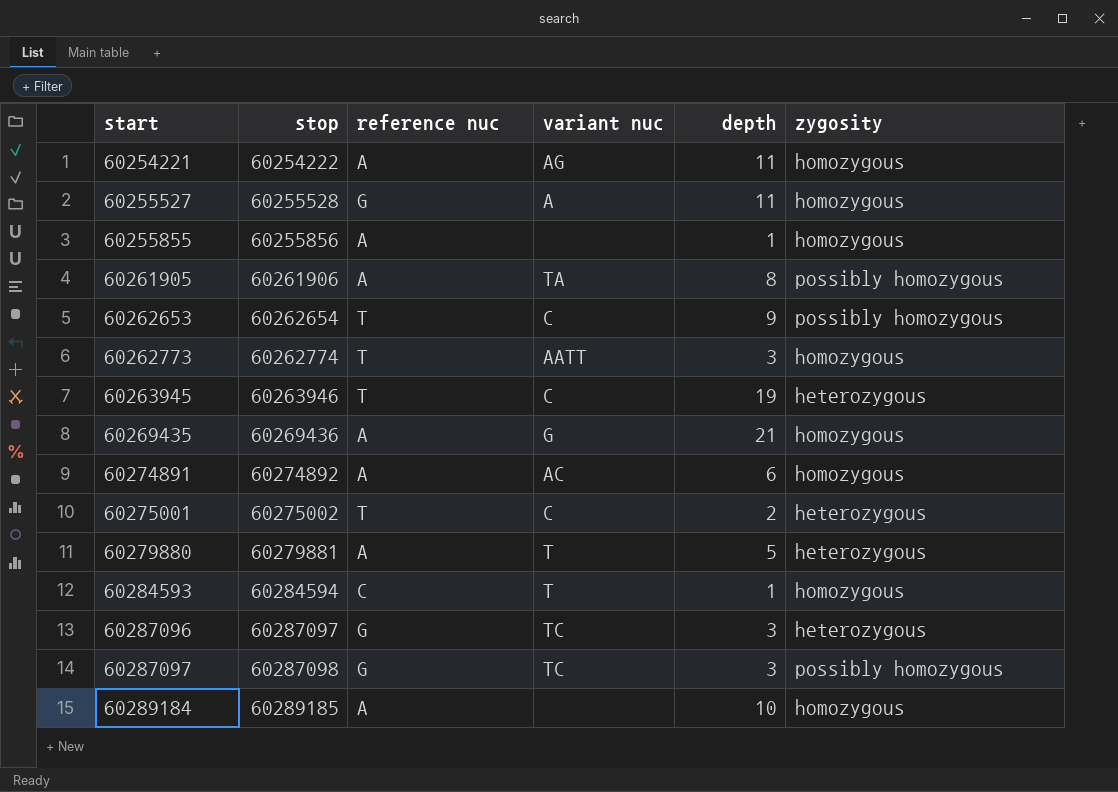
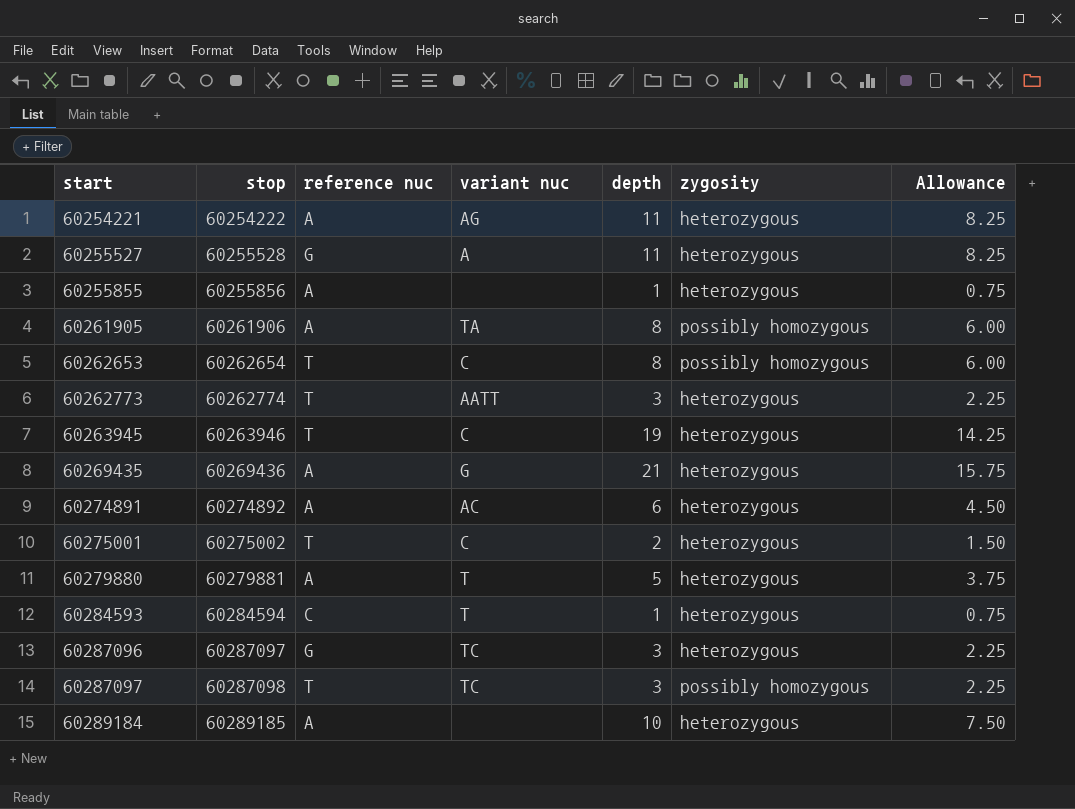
column Allowance | formula: none -> [depth] * 0.75
60254221 | zygosity: homozygous -> heterozygous
60255527 | zygosity: homozygous -> heterozygous
60255855 | zygosity: homozygous -> heterozygous
60262653 | depth: 9 -> 8
60262773 | zygosity: homozygous -> heterozygous
60269435 | zygosity: homozygous -> heterozygous
60274891 | zygosity: homozygous -> heterozygous
60284593 | zygosity: homozygous -> heterozygous
60287097 | reference nuc: G -> T
60289184 | zygosity: homozygous -> heterozygous

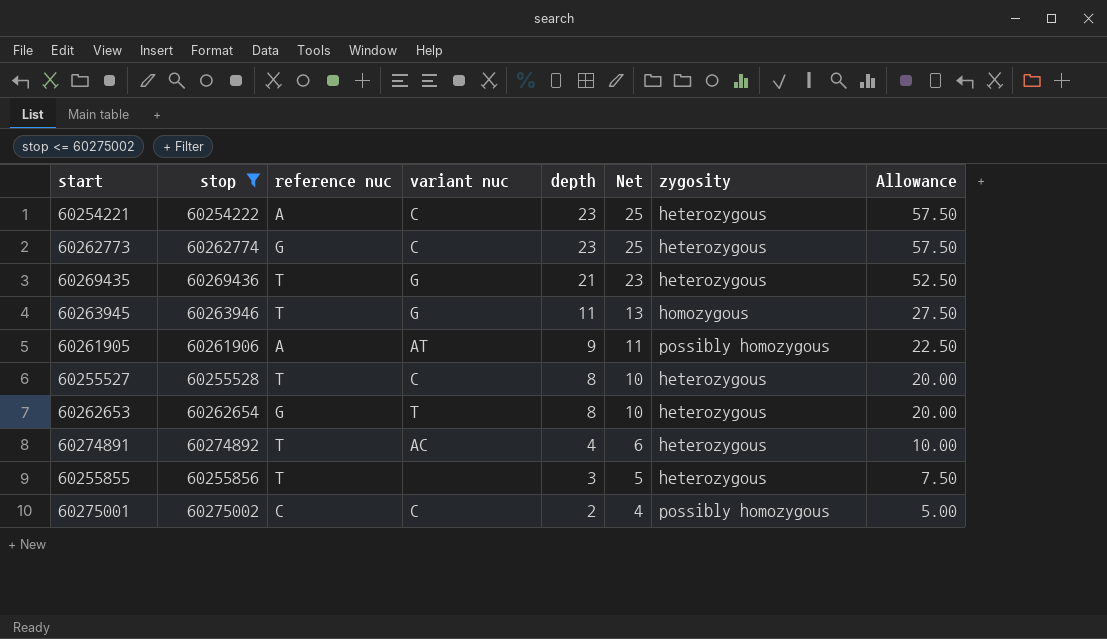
filter: none -> stop <= 60275002
row order: start ascending -> depth descending
column Net | formula: none -> [depth] + 2
column Allowance | formula: [depth] * 0.75 -> [depth] * 2.5
60254221 | variant nuc: AG -> C
60254221 | depth: 11 -> 23
60262773 | reference nuc: T -> G
60262773 | variant nuc: AATT -> C
60262773 | depth: 3 -> 23
60269435 | reference nuc: A -> T
60263945 | variant nuc: C -> G
60263945 | depth: 19 -> 11
60263945 | zygosity: heterozygous -> homozygous
60261905 | variant nuc: TA -> AT
60261905 | depth: 8 -> 9
60255527 | reference nuc: G -> T
60255527 | variant nuc: A -> C
60255527 | depth: 11 -> 8
60262653 | reference nuc: T -> G
60262653 | variant nuc: C -> T
60262653 | zygosity: possibly homozygous -> heterozygous
60274891 | reference nuc: A -> T
60274891 | depth: 6 -> 4
60255855 | reference nuc: A -> T
60255855 | depth: 1 -> 3
60275001 | reference nuc: T -> C
60275001 | zygosity: heterozygous -> possibly homozygous

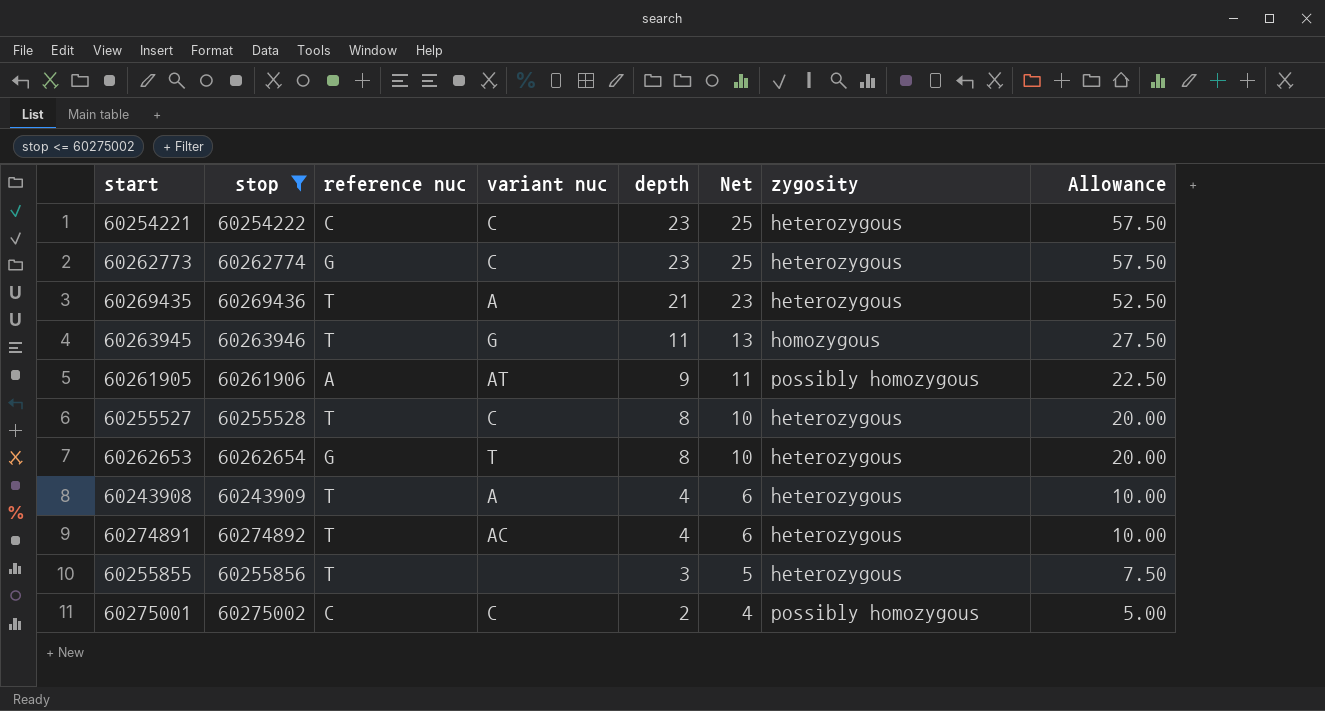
60254221 | reference nuc: A -> C
60269435 | variant nuc: G -> A
row 60243908: none -> 60243909 | T | A | 4 | 6 | heterozygous | 10.00

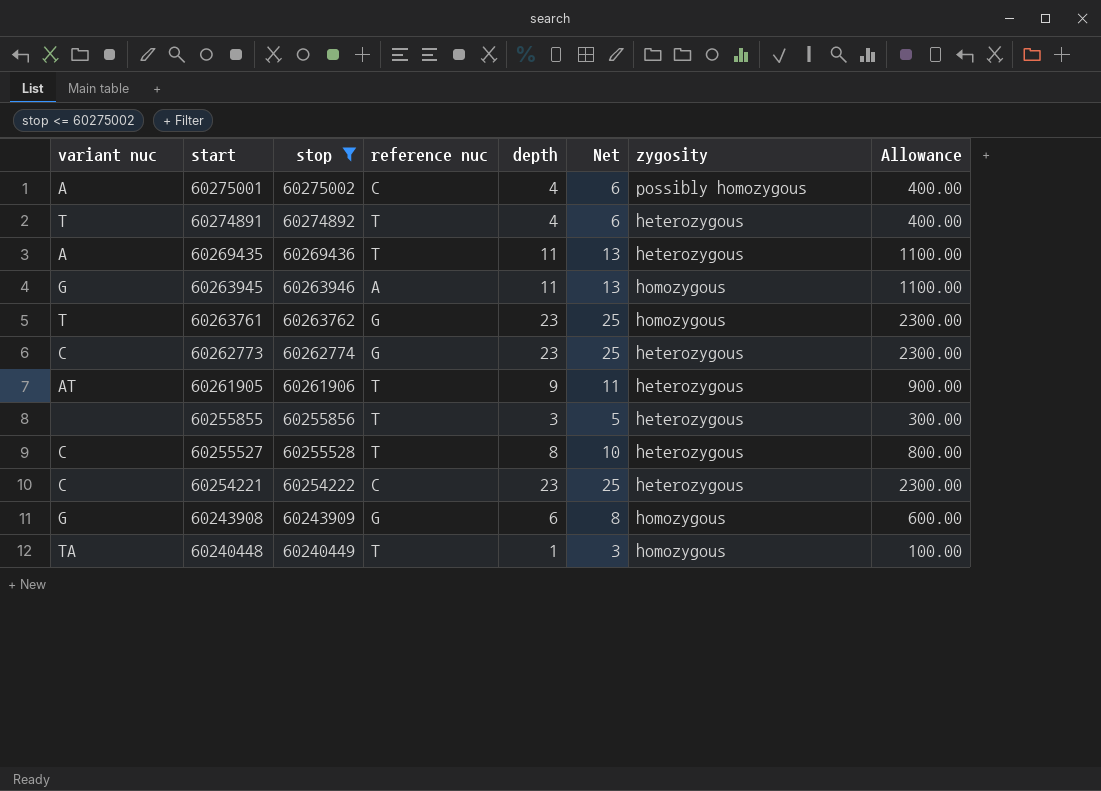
row order: depth descending -> start descending
column variant nuc | position: 4 -> 1
column Allowance | formula: [depth] * 2.5 -> [depth] * 100
row 60262653: 60262654 | G | T | 8 | 10 | heterozygous | 20.00 -> none
60275001 | variant nuc: C -> A
60275001 | depth: 2 -> 4
60275001 | Net: 4 -> 6
60274891 | variant nuc: AC -> T
60269435 | depth: 21 -> 11
60269435 | Net: 23 -> 13
60263945 | reference nuc: T -> A
row 60263761: none -> T | 60263762 | G | 23 | 25 | homozygous | 2300.00
60261905 | reference nuc: A -> T
60261905 | zygosity: possibly homozygous -> heterozygous
60243908 | variant nuc: A -> G
60243908 | reference nuc: T -> G
60243908 | depth: 4 -> 6
60243908 | Net: 6 -> 8
60243908 | zygosity: heterozygous -> homozygous
row 60240448: none -> TA | 60240449 | T | 1 | 3 | homozygous | 100.00

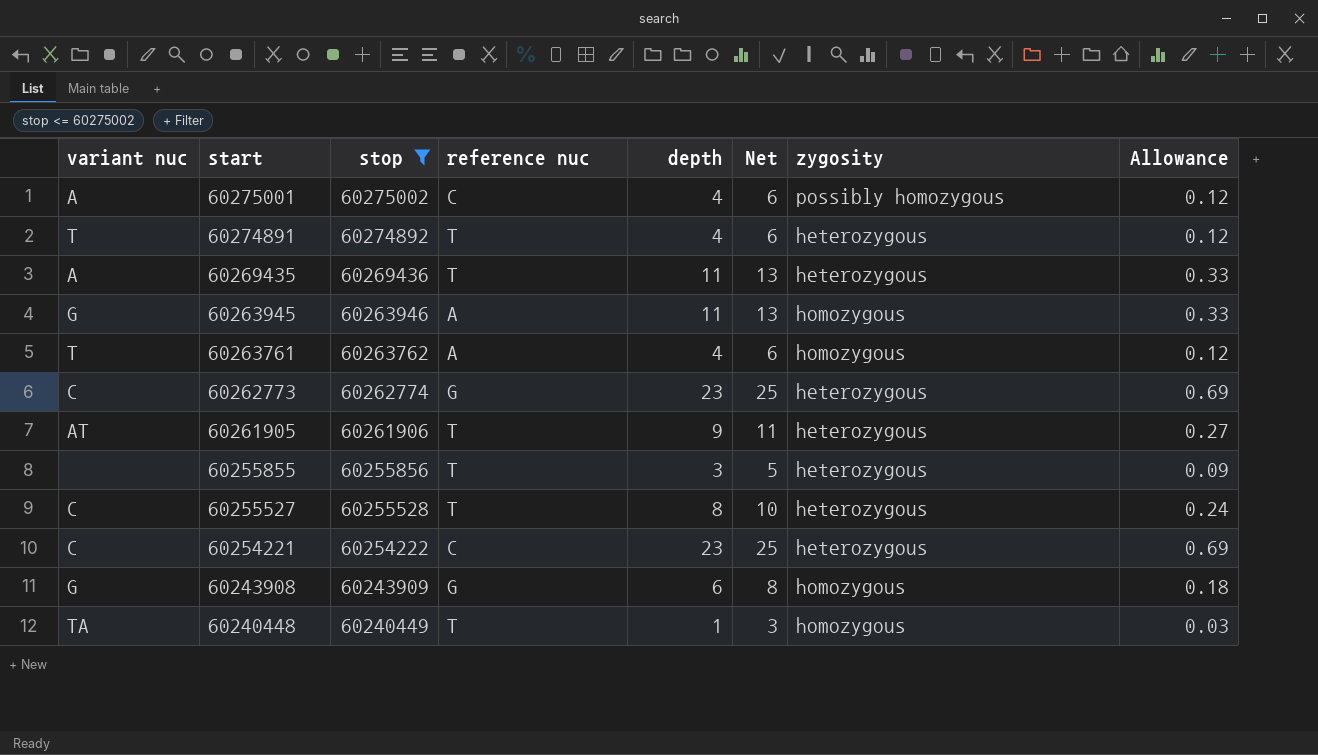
column Allowance | formula: [depth] * 100 -> [depth] * 0.03
60263761 | reference nuc: G -> A
60263761 | depth: 23 -> 4
60263761 | Net: 25 -> 6

